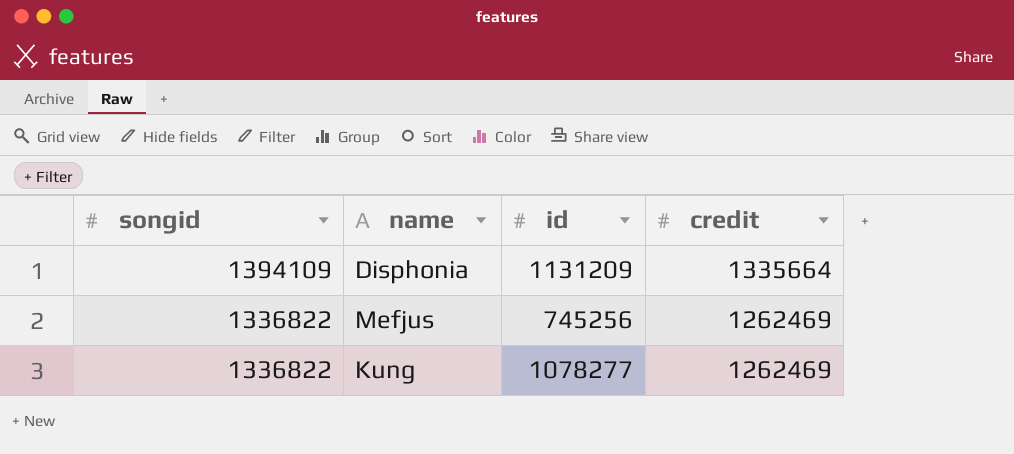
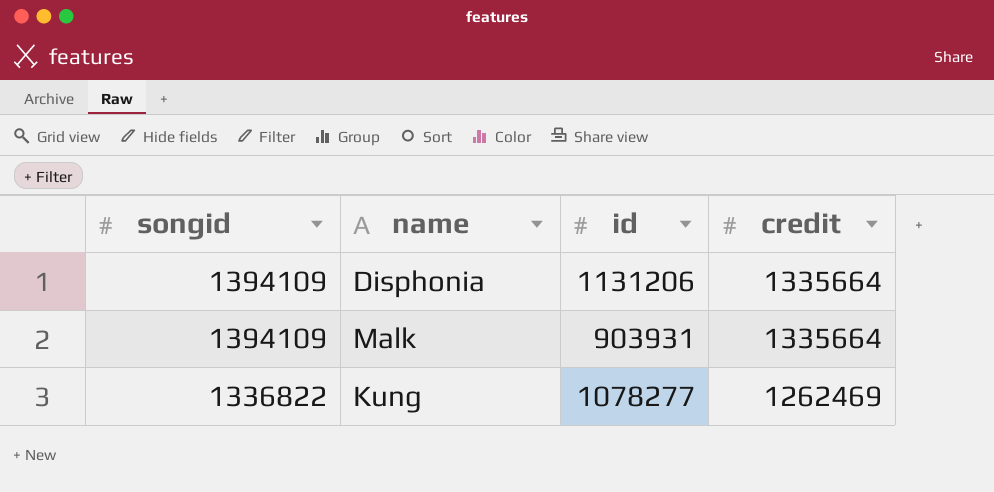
row Mefjus: 1336822 | 745256 | 1262469 -> none
Disphonia | id: 1131209 -> 1131206
row Malk: none -> 1394109 | 903931 | 1335664

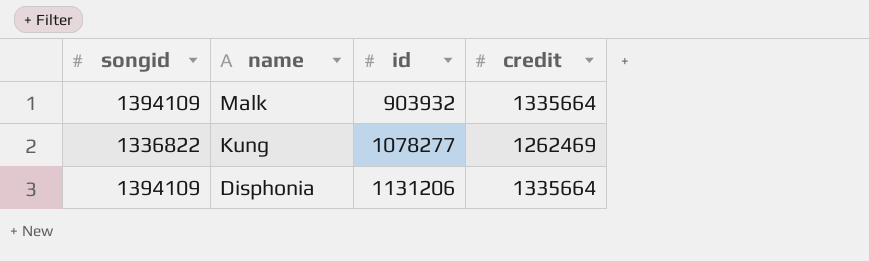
row order: songid descending -> name descending
Malk | id: 903931 -> 903932

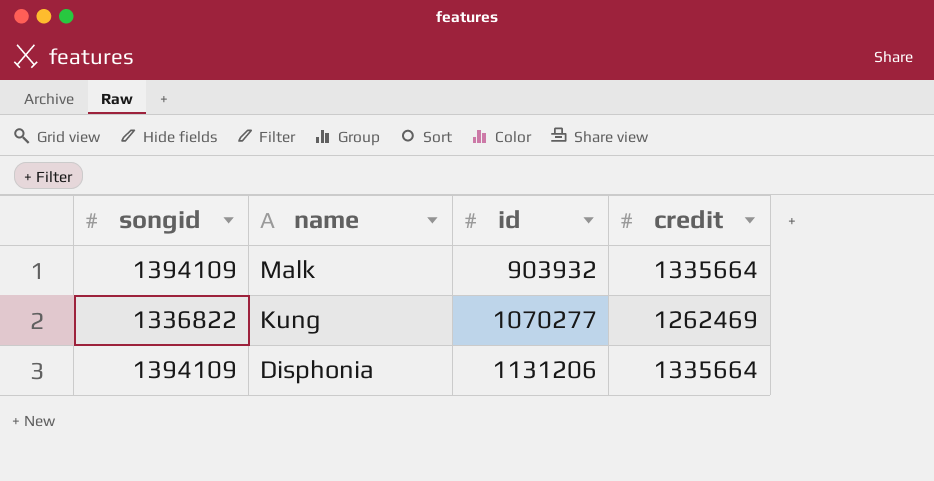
Kung | id: 1078277 -> 1070277

